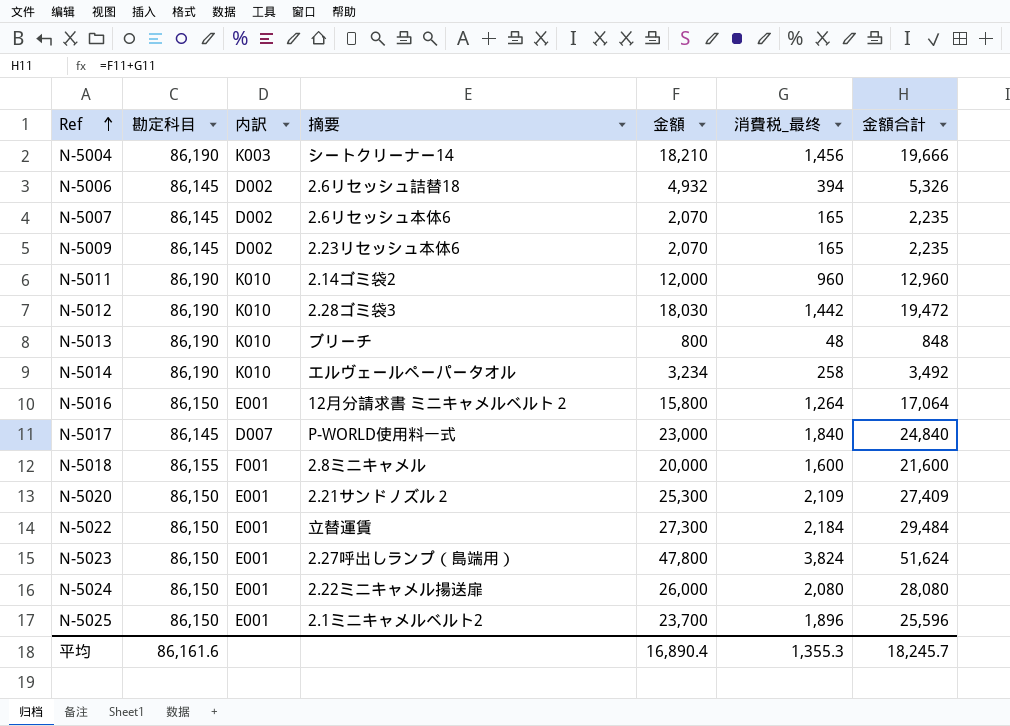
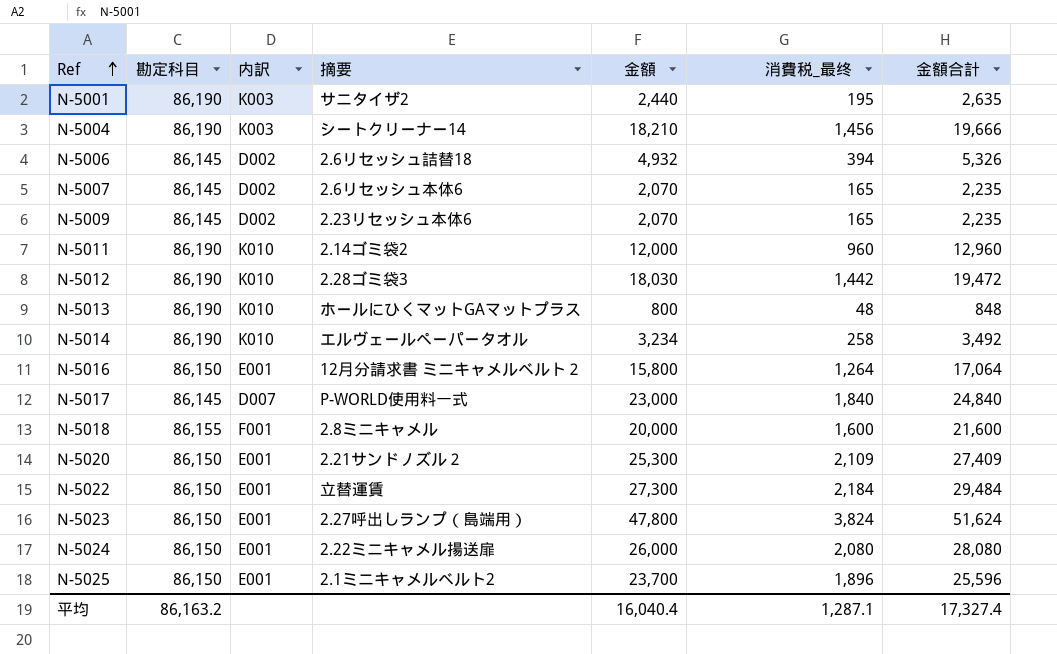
row N-5001: none -> 86,190 | K003 | サニタイザ2 | 2,440 | 195 | 2,635
N-5013 | 摘要: ブリーチ -> ホールにひくマットGAマットプラス
平均 | 勘定科目: 86,161.6 -> 86,163.2
平均 | 金額: 16,890.4 -> 16,040.4
平均 | 消費税_最终: 1,355.3 -> 1,287.1
平均 | 金額合計: 18,245.7 -> 17,327.4

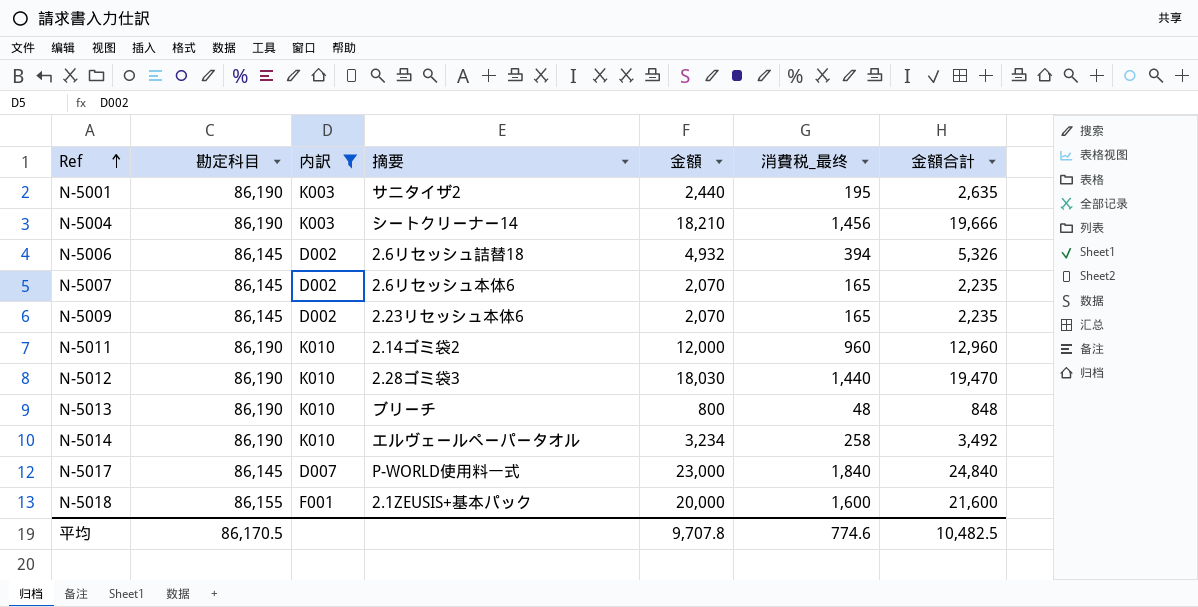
filter: none -> 内訳 != E001
N-5012 | 消費税_最终: 1,442 -> 1,440
N-5012 | 金額合計: 19,472 -> 19,470
N-5013 | 摘要: ホールにひくマットGAマットプラス -> ブリーチ
N-5018 | 摘要: 2.8ミニキャメル -> 2.1ZEUSIS+基本パック
平均 | 勘定科目: 86,163.2 -> 86,170.5
平均 | 金額: 16,040.4 -> 9,707.8
平均 | 消費税_最终: 1,287.1 -> 774.6
平均 | 金額合計: 17,327.4 -> 10,482.5

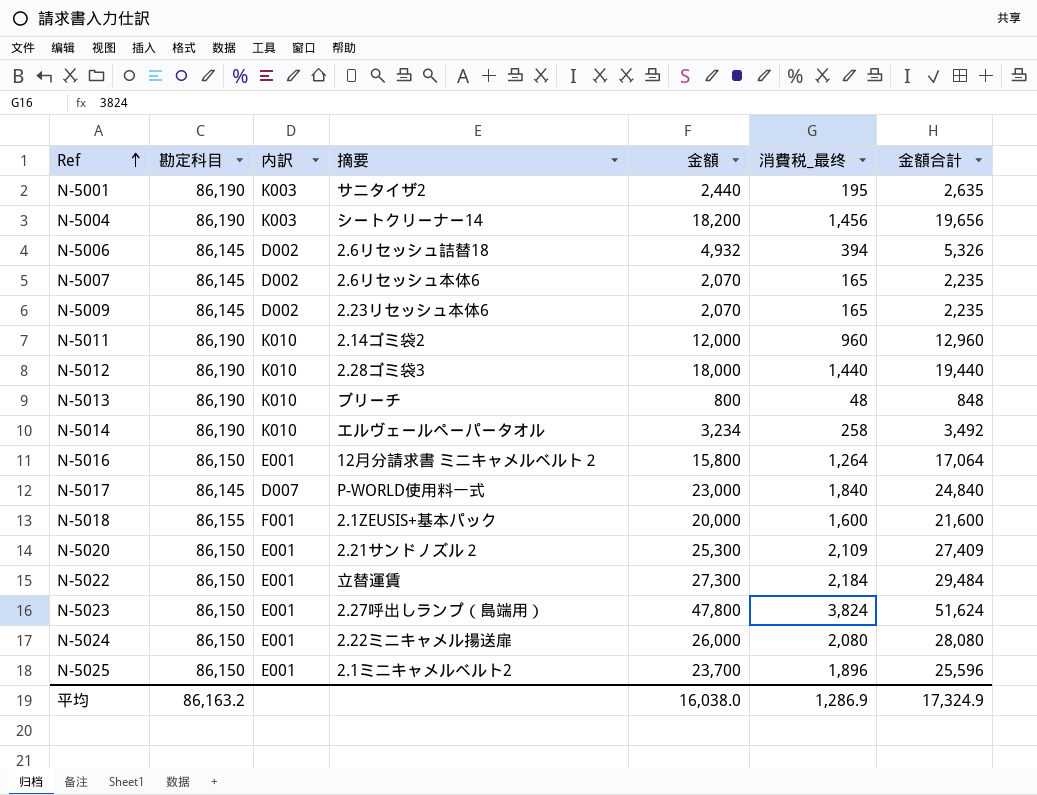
filter: 内訳 != E001 -> none
N-5004 | 金額: 18,210 -> 18,200
N-5004 | 金額合計: 19,666 -> 19,656
N-5012 | 金額: 18,030 -> 18,000
N-5012 | 金額合計: 19,470 -> 19,440
平均 | 勘定科目: 86,170.5 -> 86,163.2
平均 | 金額: 9,707.8 -> 16,038.0
平均 | 消費税_最终: 774.6 -> 1,286.9
平均 | 金額合計: 10,482.5 -> 17,324.9

